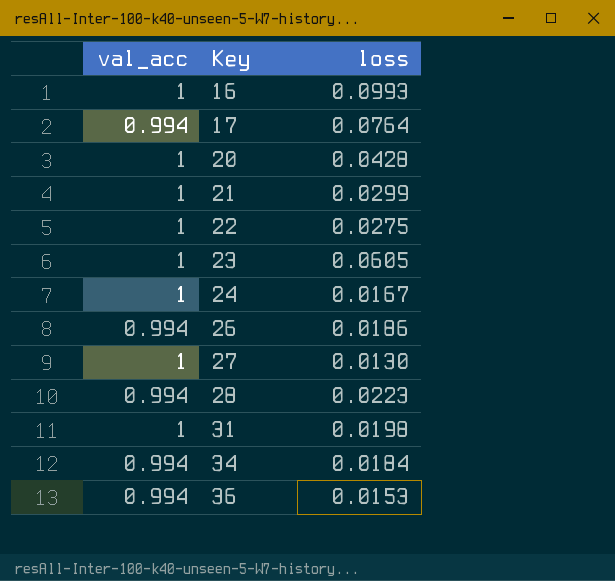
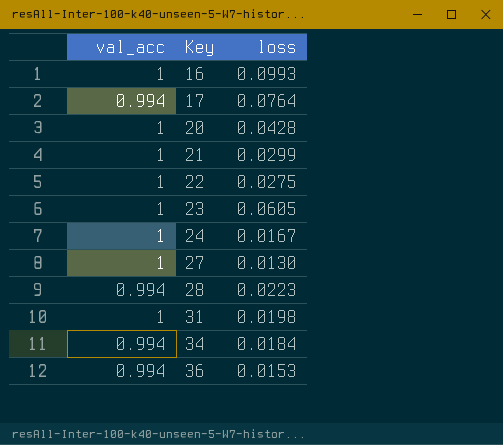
row 26: 0.994 | 0.0186 -> none

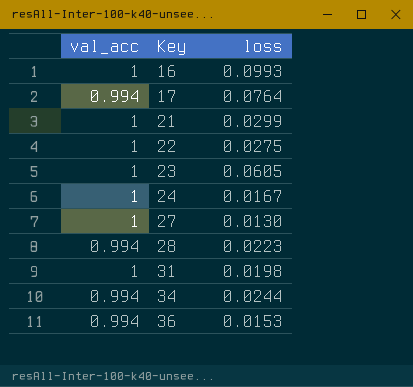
row 20: 1 | 0.0428 -> none
34 | loss: 0.0184 -> 0.0244

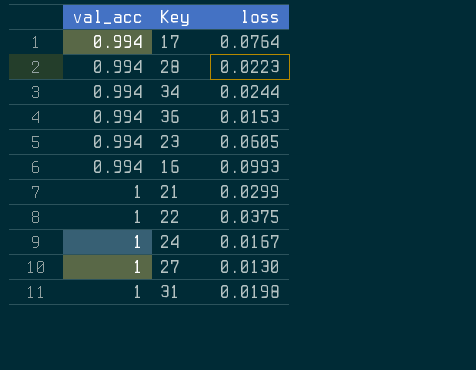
row order: Key ascending -> val_acc ascending
23 | val_acc: 1 -> 0.994
16 | val_acc: 1 -> 0.994
22 | loss: 0.0275 -> 0.0375

